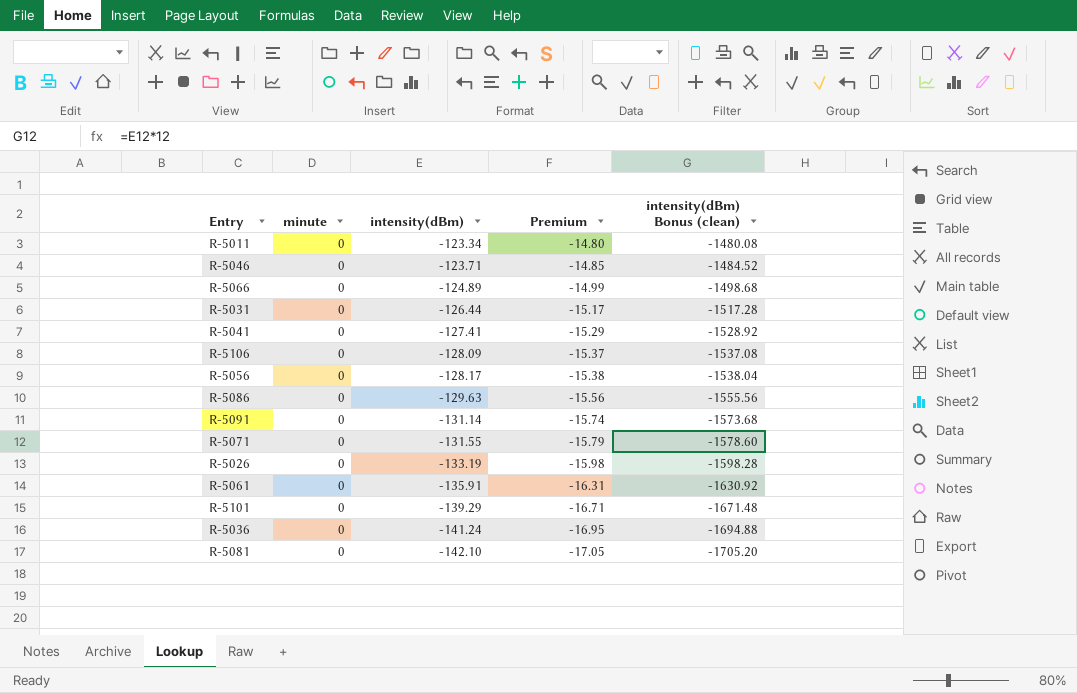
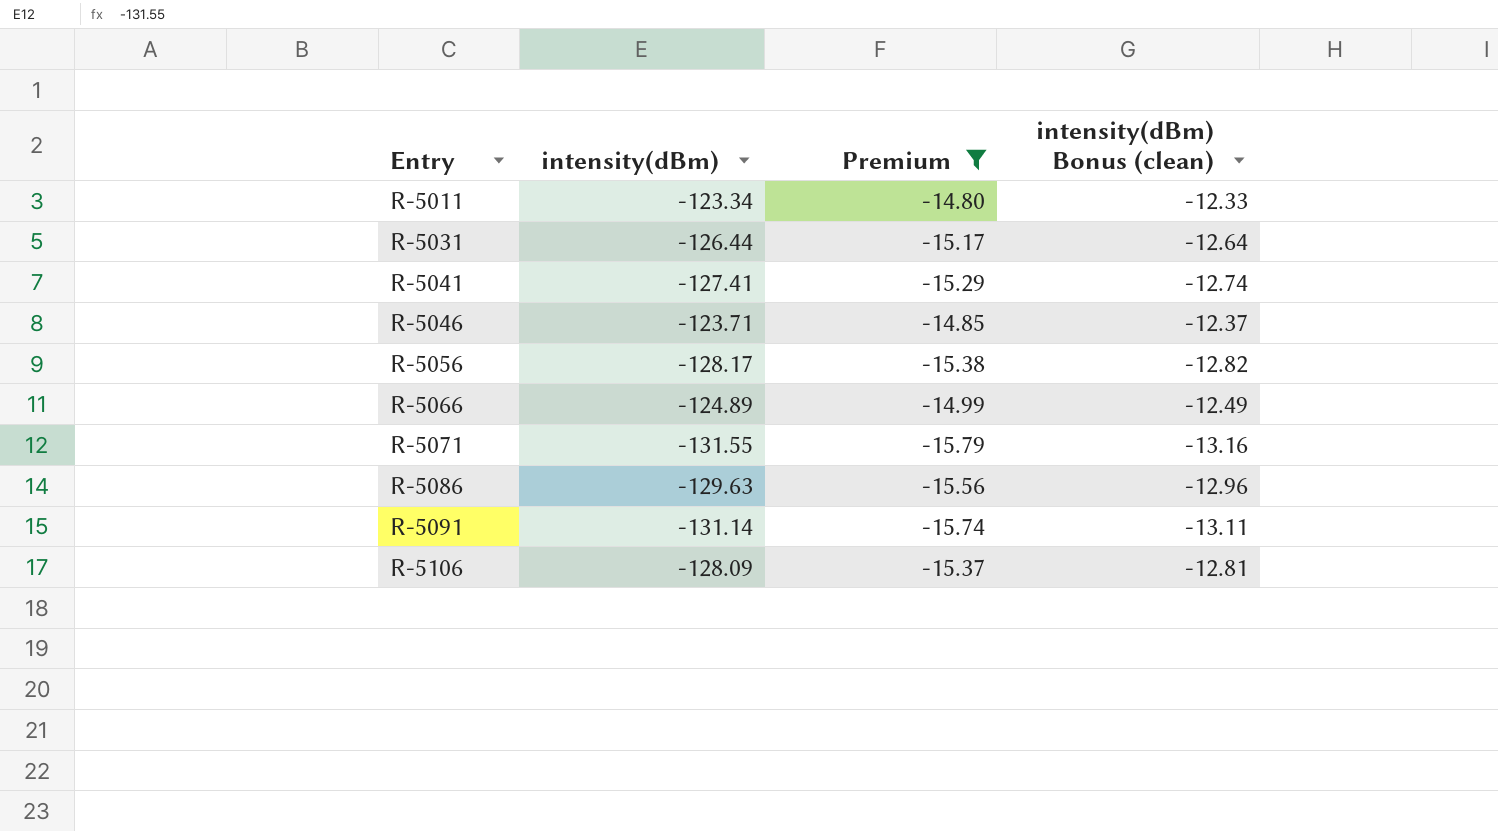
filter: none -> Premium >= -15.79
row order: intensity(dBm) descending -> Entry ascending
column minute | position: 2 -> none
column intensity(dBm) Bonus (clean) | formula: [intensity(dBm)] * 12 -> [intensity(dBm)] * 0.1

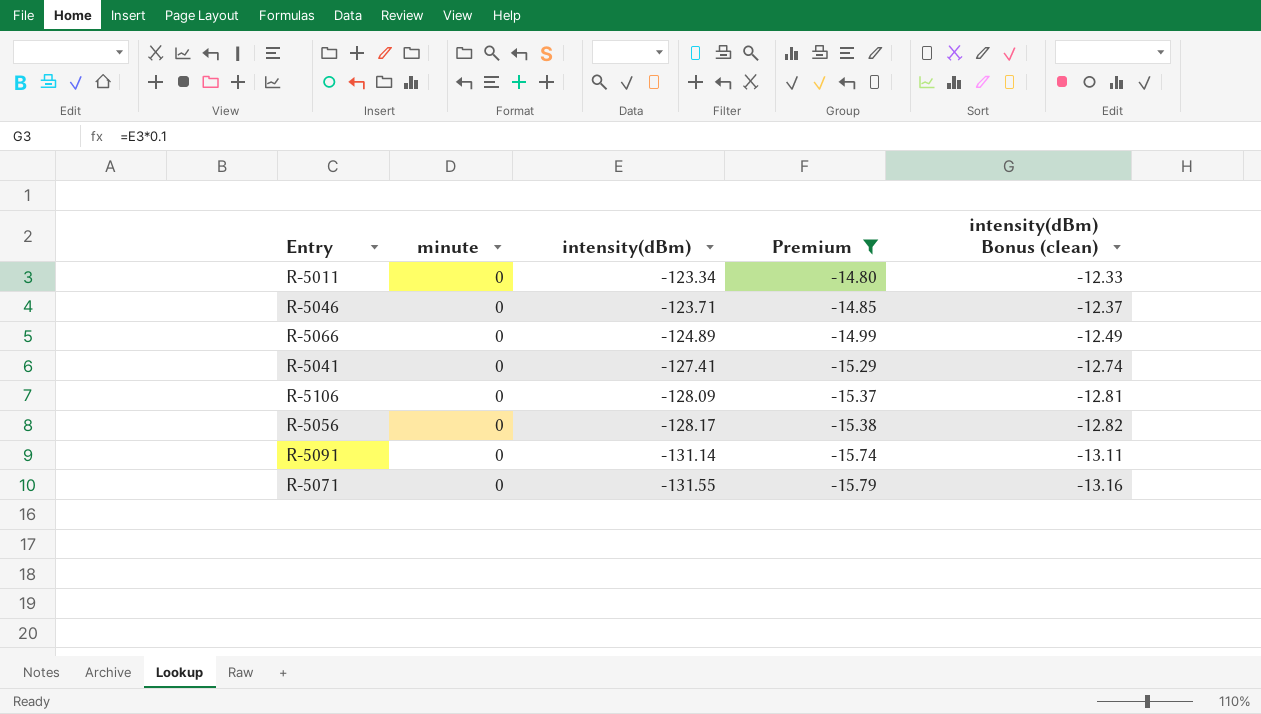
row order: Entry ascending -> intensity(dBm) descending
column minute | position: none -> 2
row R-5031: -126.44 | -15.17 | -12.64 -> none
row R-5086: -129.63 | -15.56 | -12.96 -> none

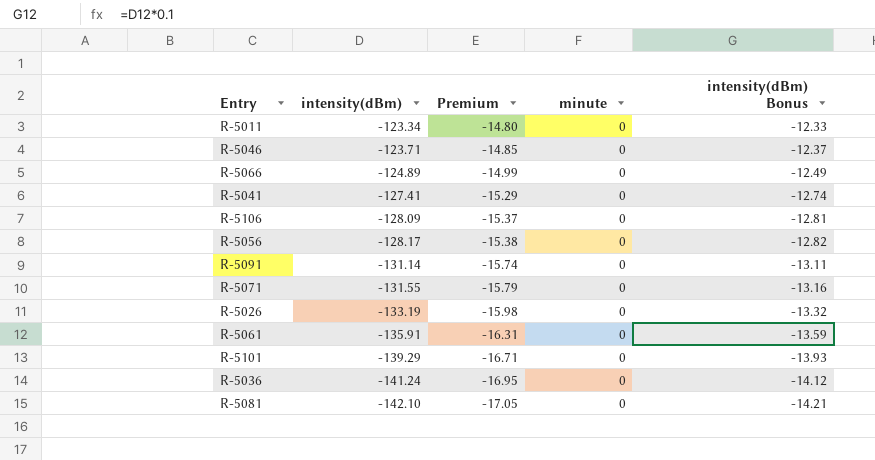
filter: Premium >= -15.79 -> none
column minute | position: 2 -> 4
column name: intensity(dBm) Bonus (clean) -> intensity(dBm) Bonus

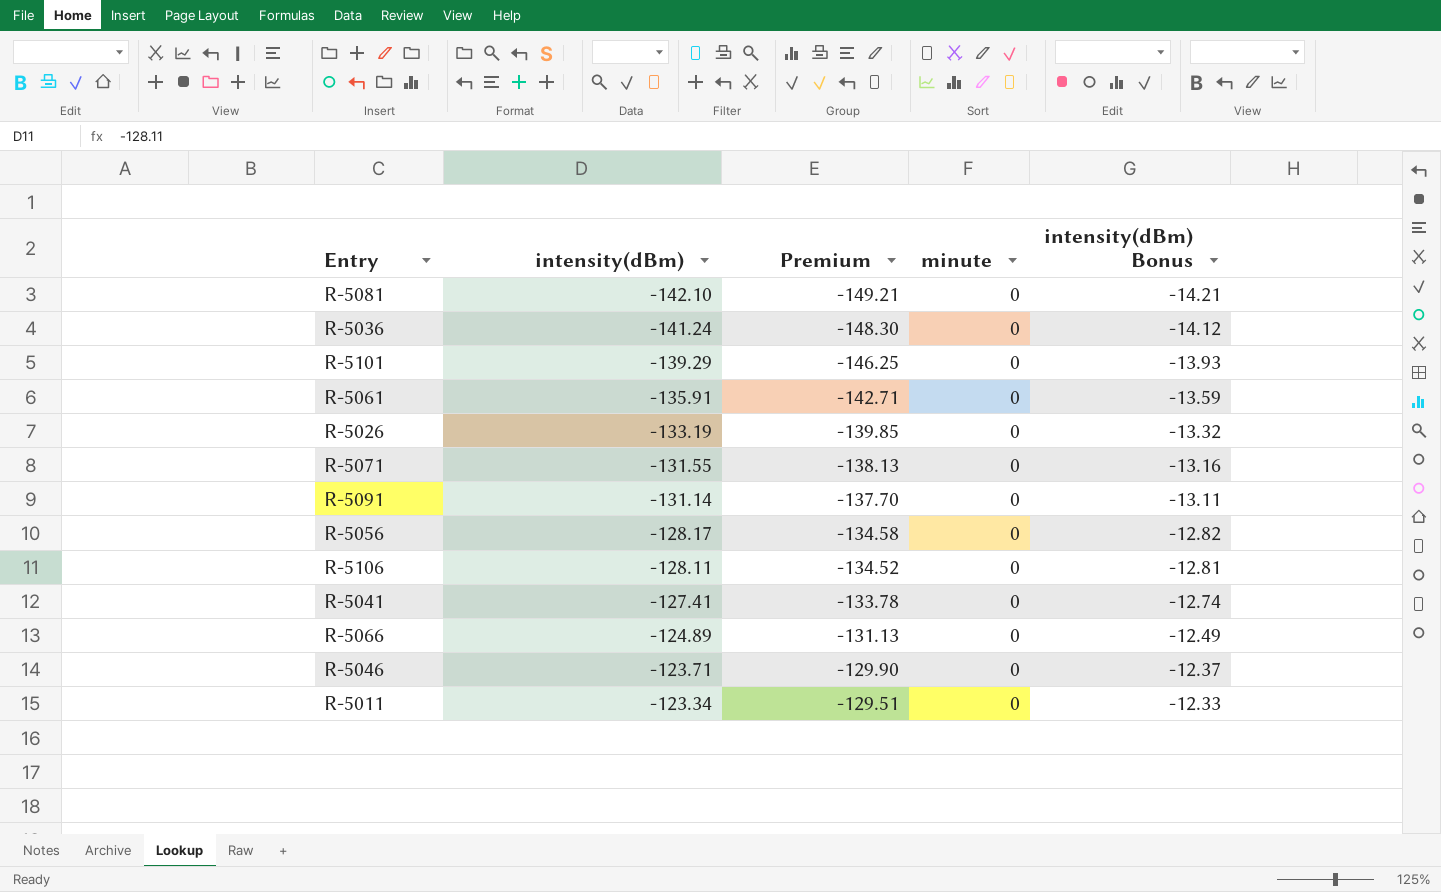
row order: intensity(dBm) descending -> intensity(dBm) ascending
column Premium | formula: [intensity(dBm)] * 0.12 -> [intensity(dBm)] * 1.05
R-5106 | intensity(dBm): -128.09 -> -128.11

